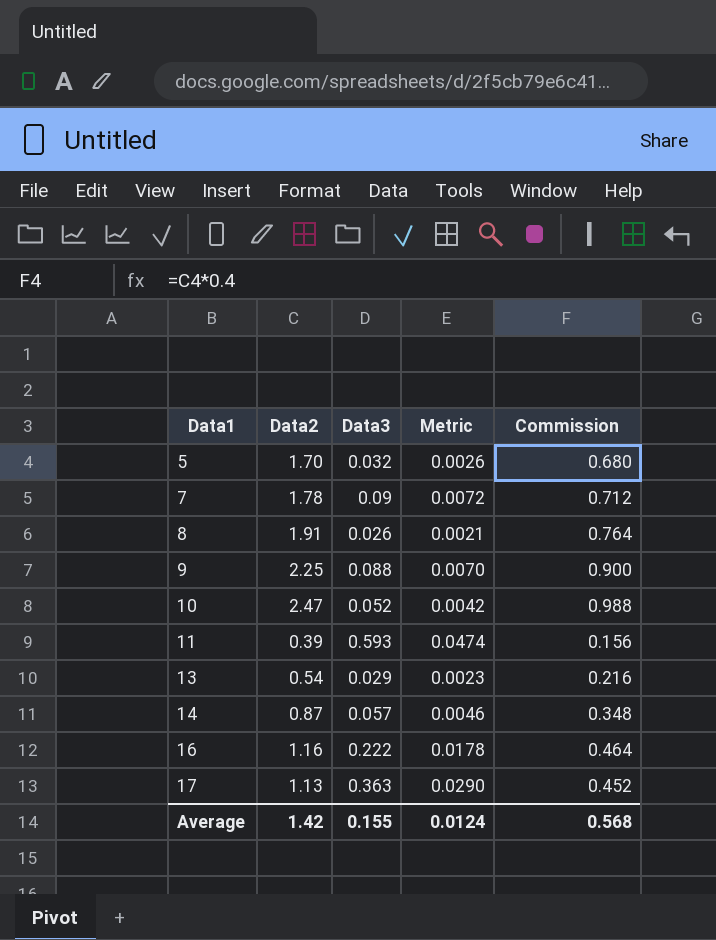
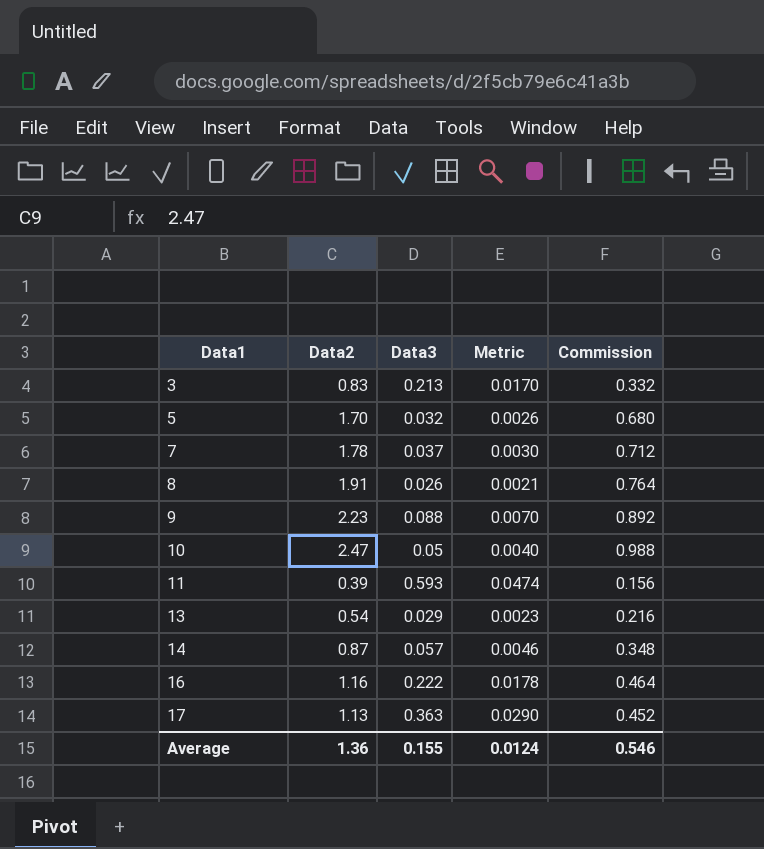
row 3: none -> 0.83 | 0.213 | 0.0170 | 0.332
7 | Data3: 0.09 -> 0.037
7 | Metric: 0.0072 -> 0.0030
9 | Data2: 2.25 -> 2.23
9 | Commission: 0.900 -> 0.892
10 | Data3: 0.052 -> 0.05
10 | Metric: 0.0042 -> 0.0040
Average | Data2: 1.42 -> 1.36
Average | Commission: 0.568 -> 0.546

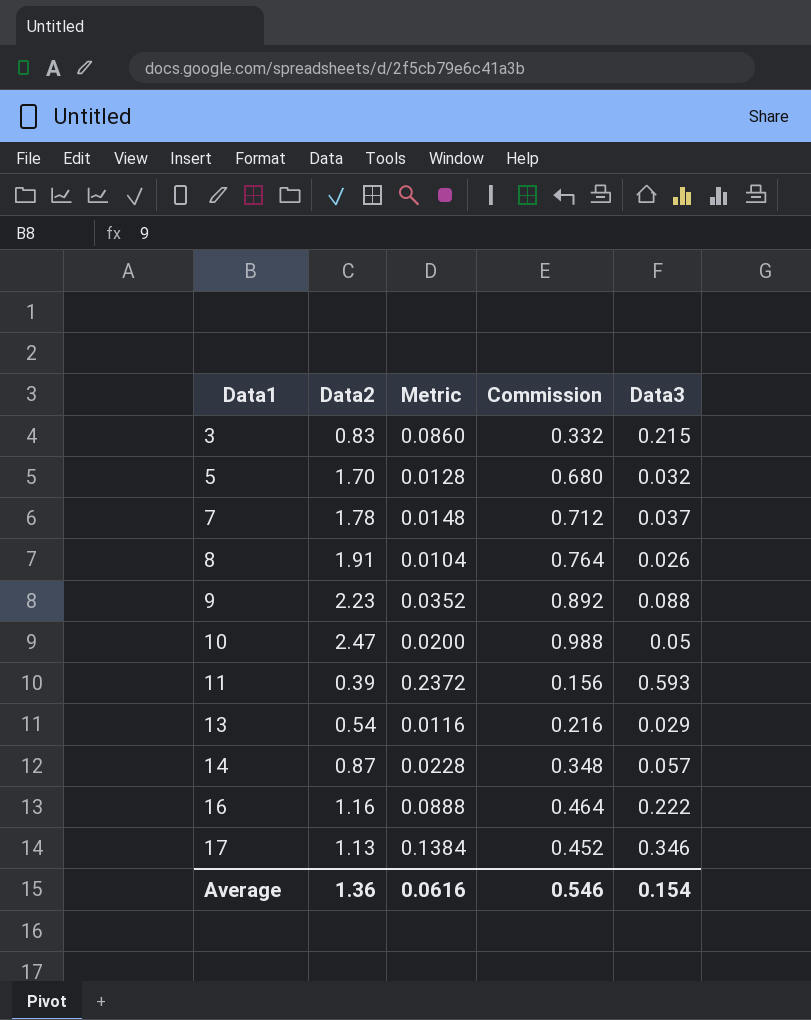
column Metric | formula: [Data3] * 0.08 -> [Data3] * 0.4
column Data3 | position: 3 -> 5
3 | Data3: 0.213 -> 0.215
17 | Data3: 0.363 -> 0.346
Average | Metric: 0.0124 -> 0.0616
Average | Data3: 0.155 -> 0.154

